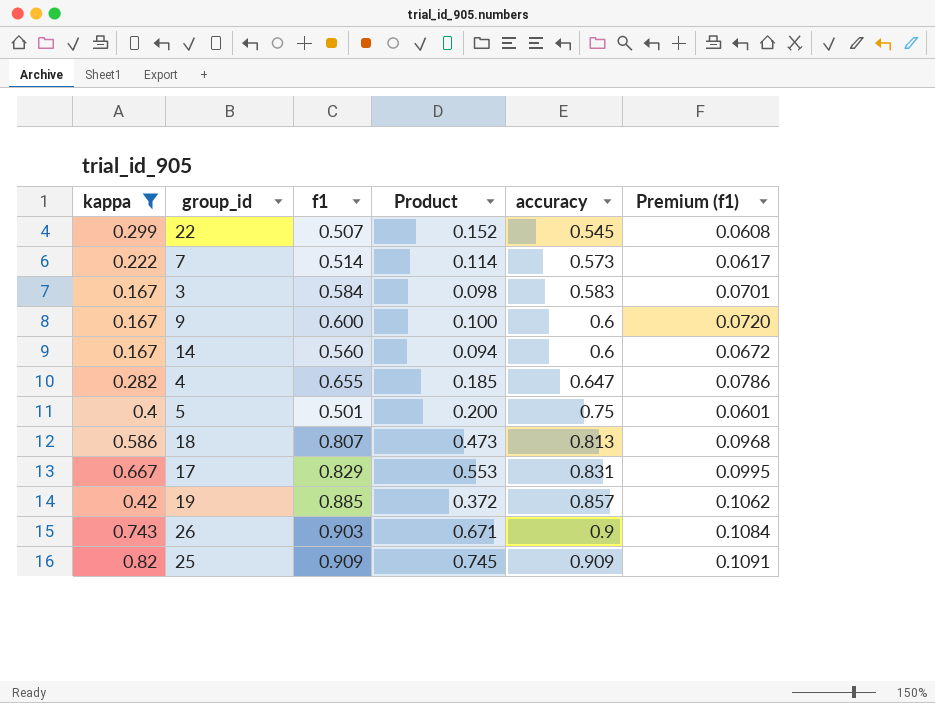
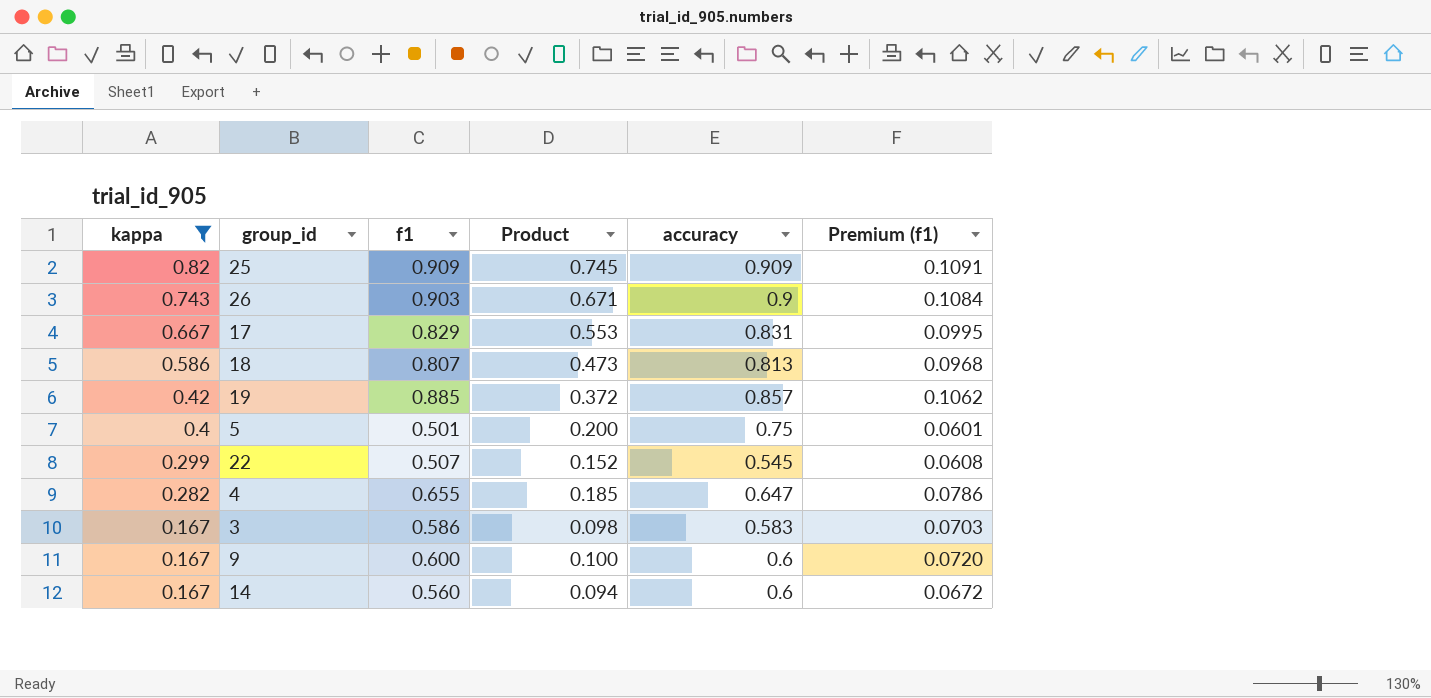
row order: accuracy ascending -> kappa descending
row 7: 0.222 | 0.514 | 0.114 | 0.573 | 0.0617 -> none
3 | f1: 0.584 -> 0.586
3 | Premium (f1): 0.0701 -> 0.0703

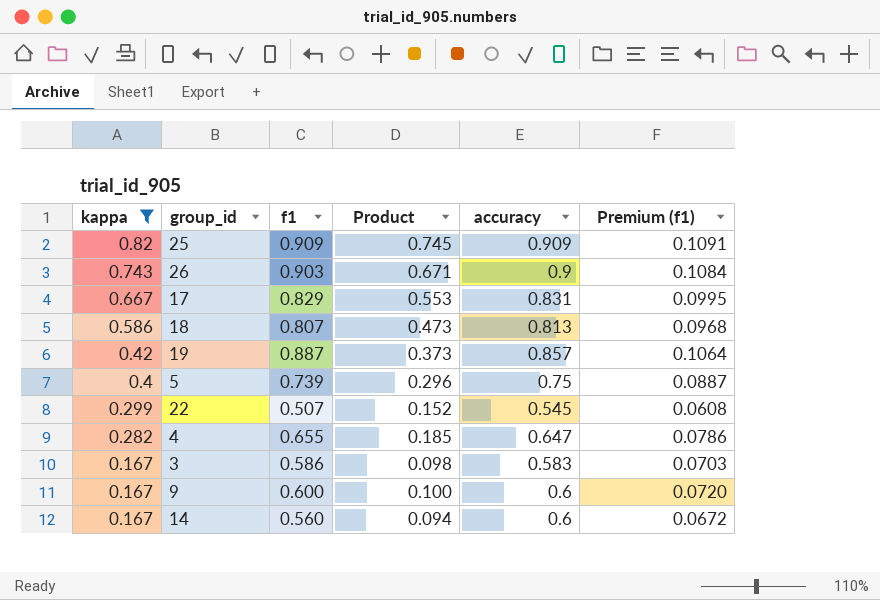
19 | f1: 0.885 -> 0.887
19 | Product: 0.372 -> 0.373
19 | Premium (f1): 0.1062 -> 0.1064
5 | f1: 0.501 -> 0.739
5 | Product: 0.200 -> 0.296
5 | Premium (f1): 0.0601 -> 0.0887

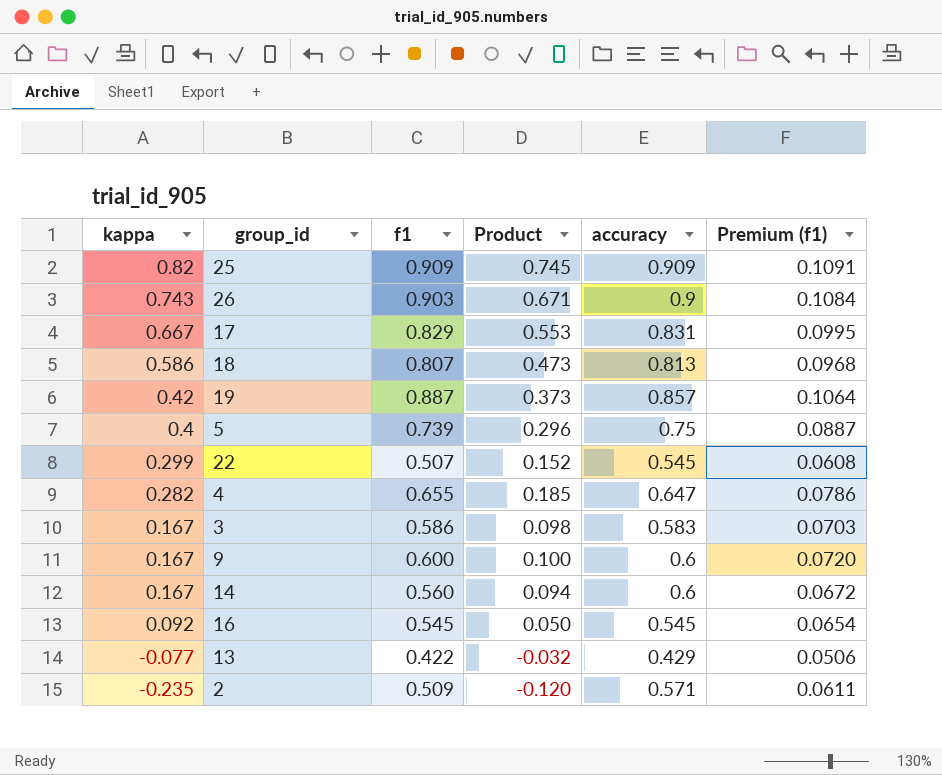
filter: kappa >= 0.167 -> none

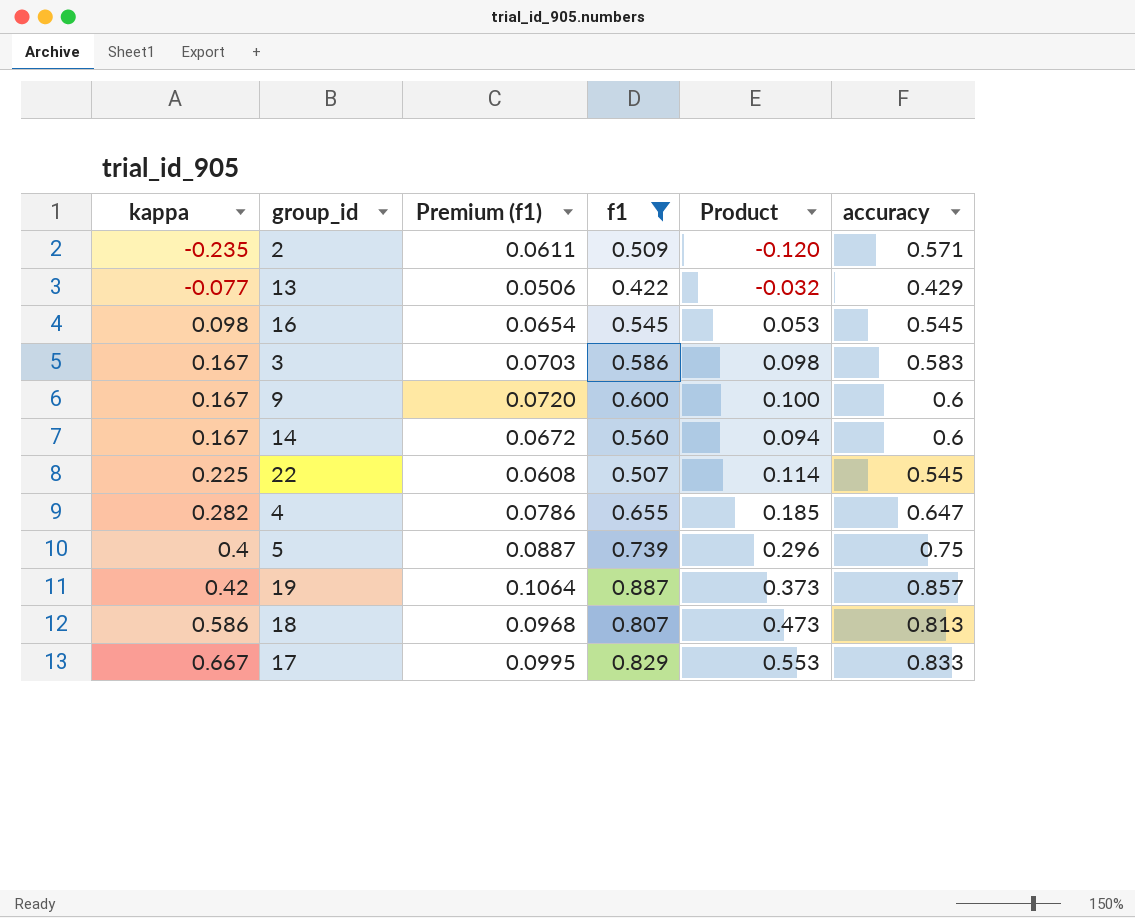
filter: none -> f1 <= 0.887
row order: kappa descending -> kappa ascending
column Premium (f1) | position: 6 -> 3
16 | kappa: 0.092 -> 0.098
16 | Product: 0.050 -> 0.053
22 | kappa: 0.299 -> 0.225
22 | Product: 0.152 -> 0.114
17 | accuracy: 0.831 -> 0.833

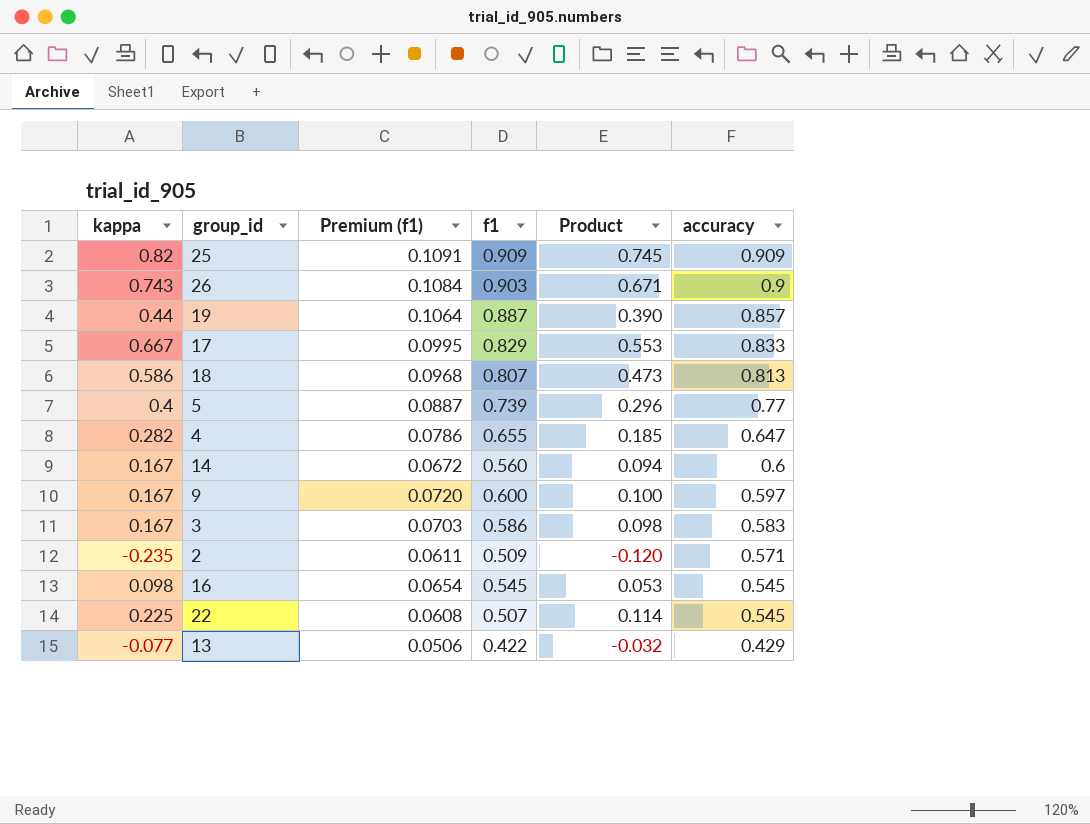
filter: f1 <= 0.887 -> none
row order: kappa ascending -> accuracy descending
19 | kappa: 0.42 -> 0.44
19 | Product: 0.373 -> 0.390
5 | accuracy: 0.75 -> 0.77
9 | accuracy: 0.6 -> 0.597

